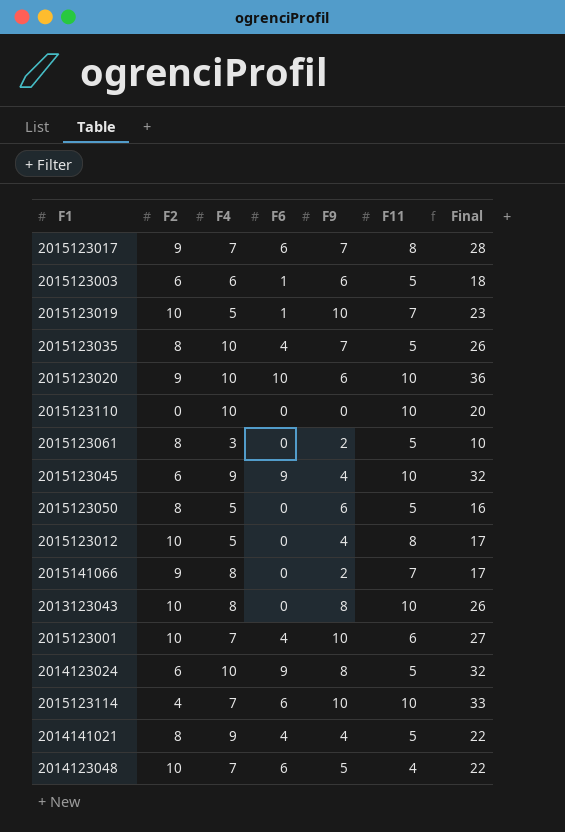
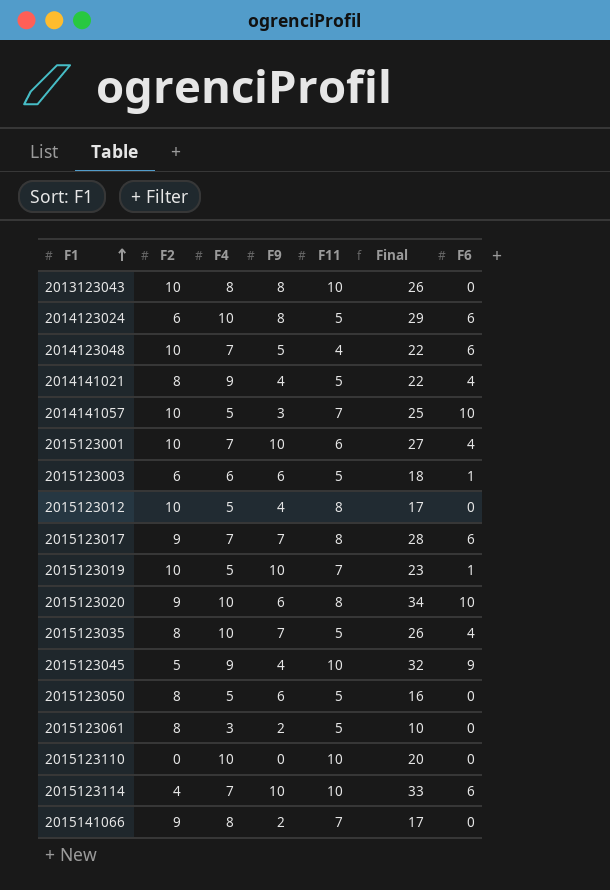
row order: none -> F1 ascending
column F6 | position: 4 -> 7
2014123024 | Final: 32 -> 29
2014123024 | F6: 9 -> 6
row 2014141057: none -> 10 | 5 | 3 | 7 | 25 | 10
2015123020 | F11: 10 -> 8
2015123020 | Final: 36 -> 34
2015123045 | F2: 6 -> 5

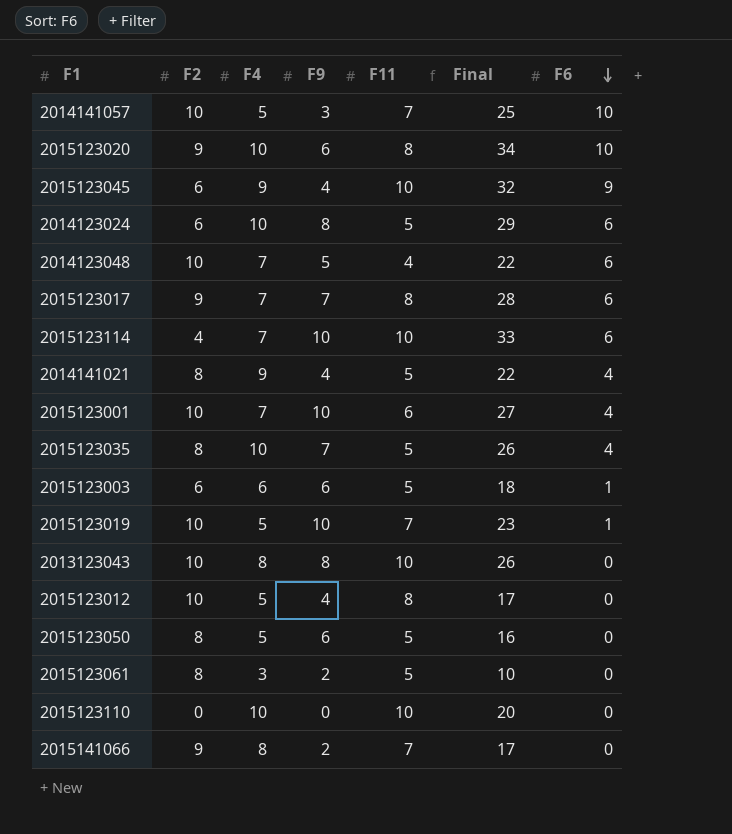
row order: F1 ascending -> F6 descending
2015123045 | F2: 5 -> 6

